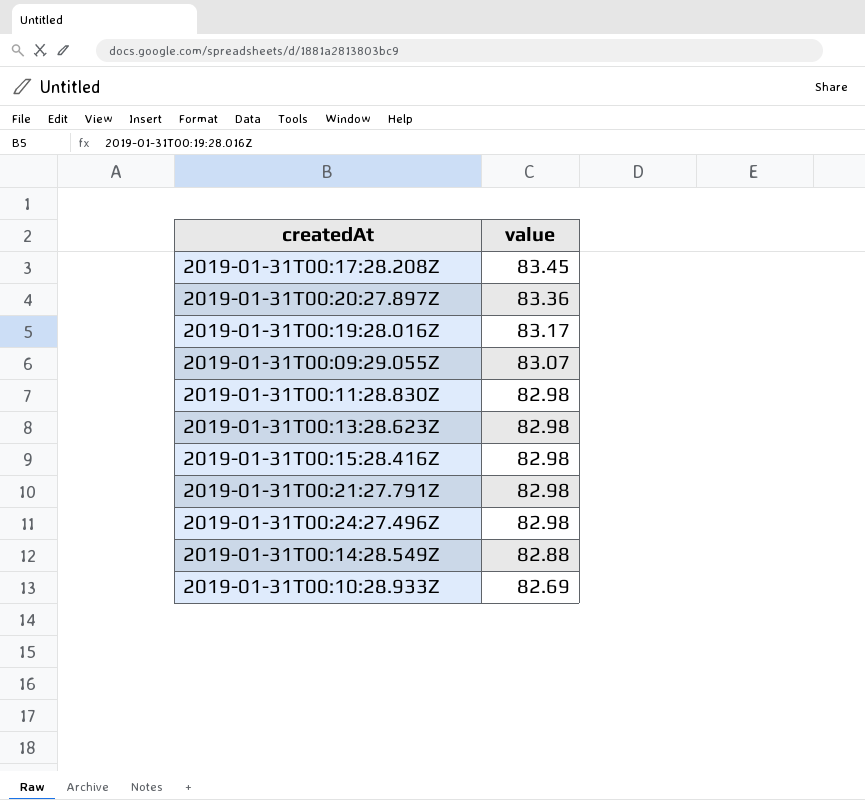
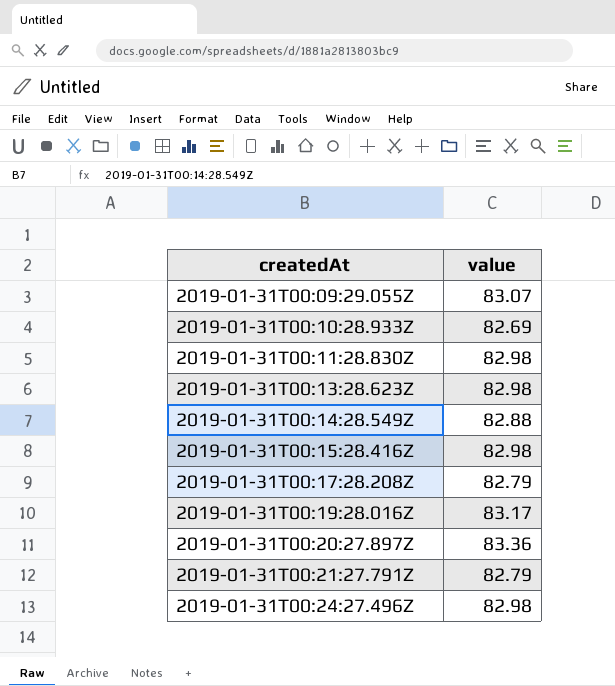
row order: value descending -> createdAt ascending
2019-01-31T00:17:28.208Z | value: 83.45 -> 82.79
2019-01-31T00:21:27.791Z | value: 82.98 -> 82.79

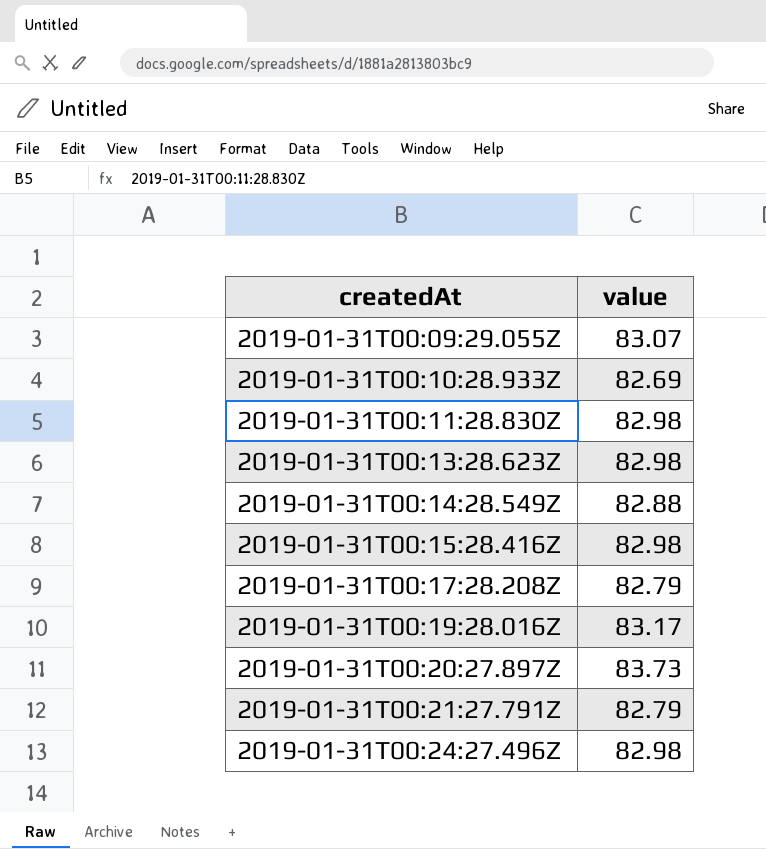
2019-01-31T00:20:27.897Z | value: 83.36 -> 83.73

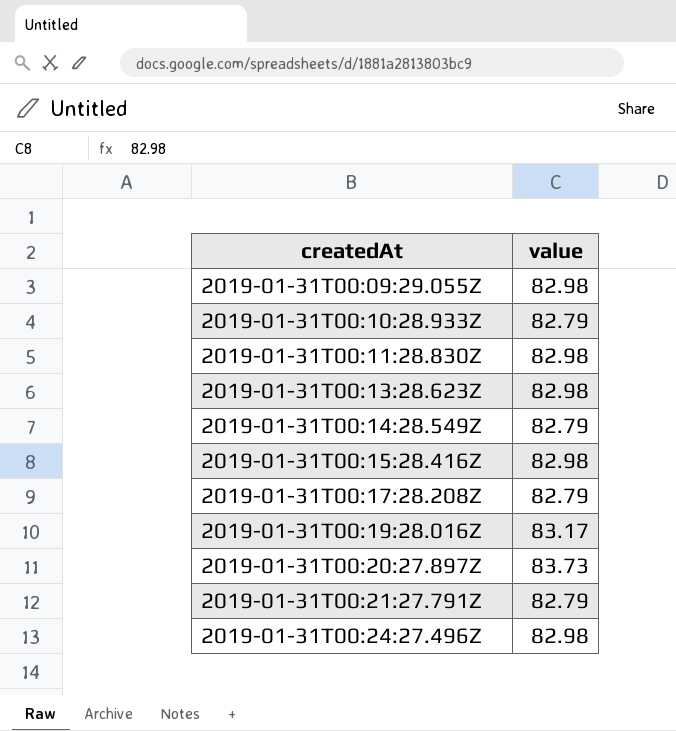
2019-01-31T00:09:29.055Z | value: 83.07 -> 82.98
2019-01-31T00:10:28.933Z | value: 82.69 -> 82.79
2019-01-31T00:14:28.549Z | value: 82.88 -> 82.79

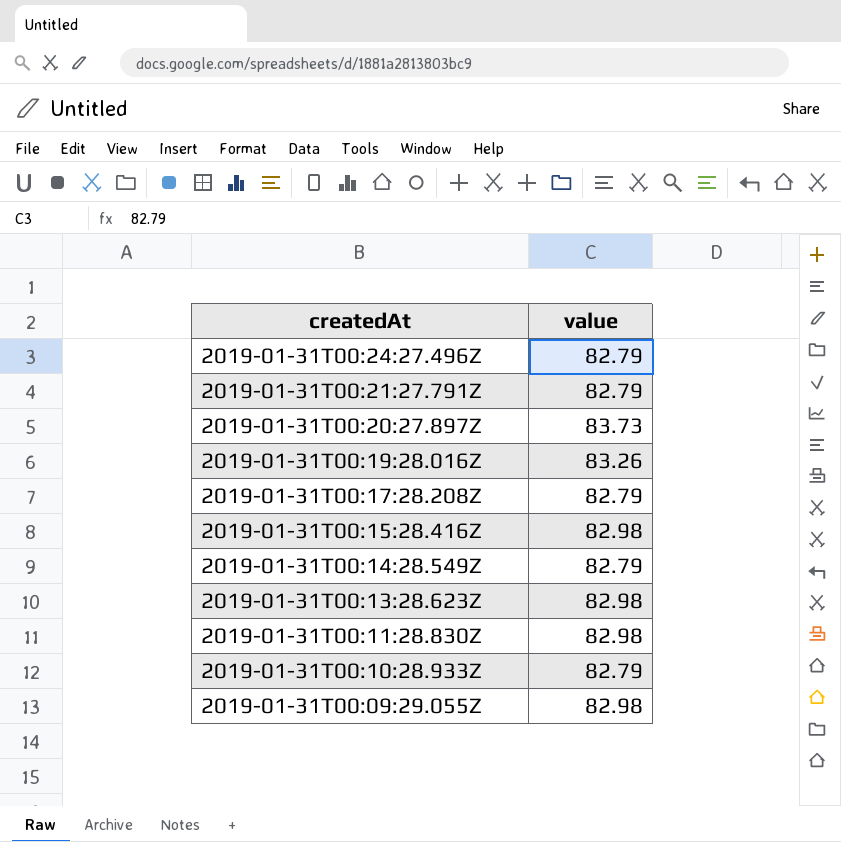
row order: createdAt ascending -> createdAt descending
2019-01-31T00:24:27.496Z | value: 82.98 -> 82.79
2019-01-31T00:19:28.016Z | value: 83.17 -> 83.26

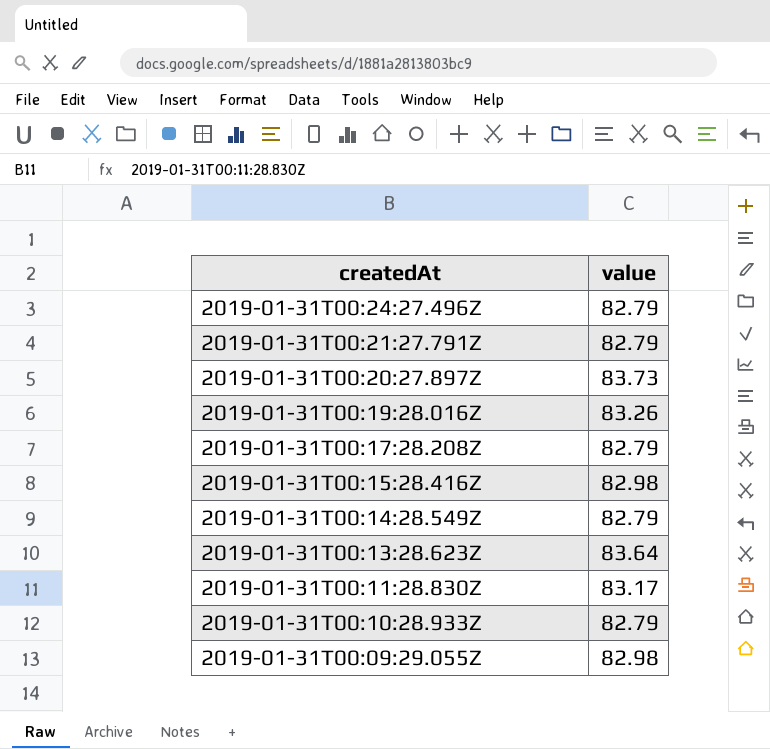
2019-01-31T00:13:28.623Z | value: 82.98 -> 83.64
2019-01-31T00:11:28.830Z | value: 82.98 -> 83.17

